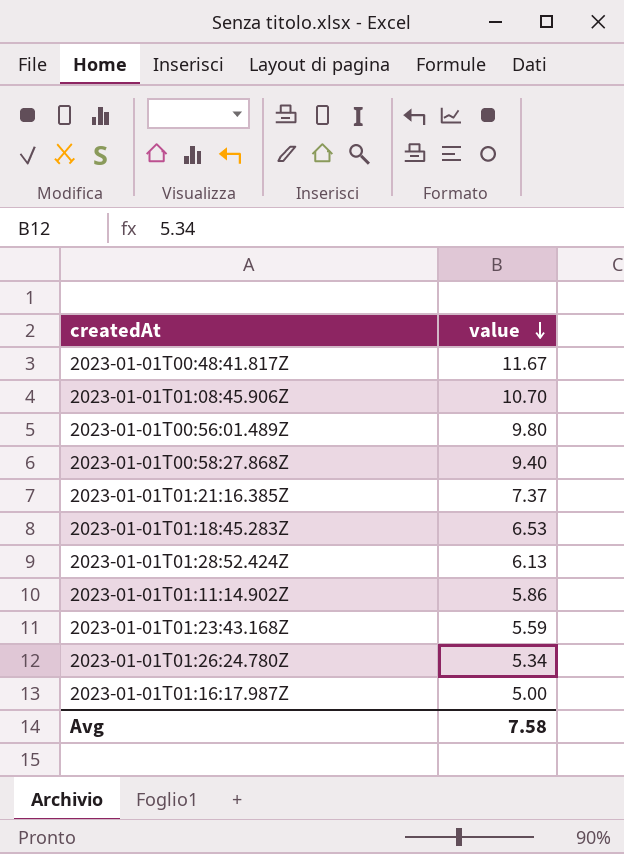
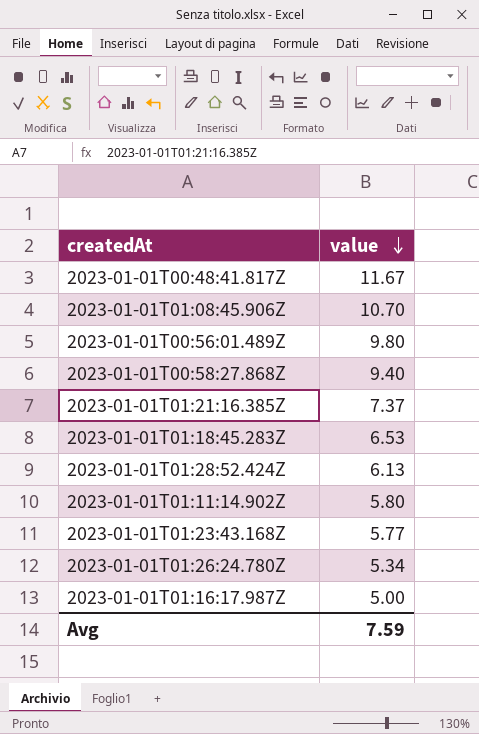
2023-01-01T01:11:14.902Z | value: 5.86 -> 5.80
2023-01-01T01:23:43.168Z | value: 5.59 -> 5.77
Avg | value: 7.58 -> 7.59

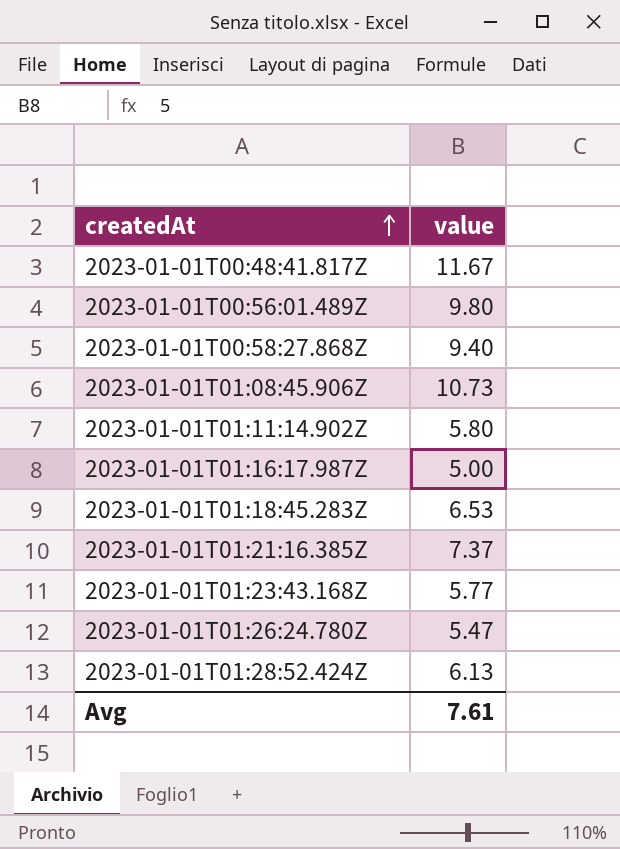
row order: value descending -> createdAt ascending
2023-01-01T01:08:45.906Z | value: 10.70 -> 10.73
2023-01-01T01:26:24.780Z | value: 5.34 -> 5.47
Avg | value: 7.59 -> 7.61

